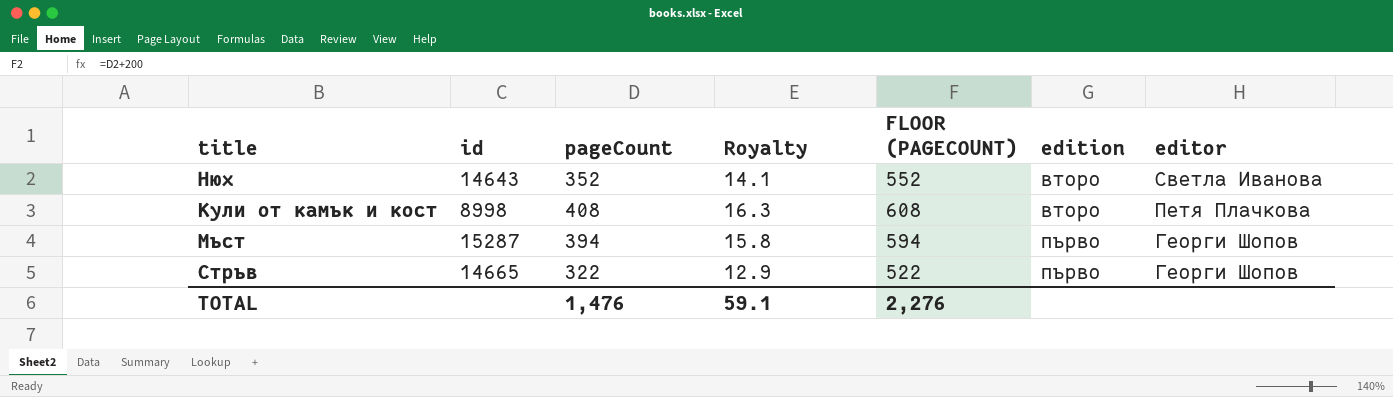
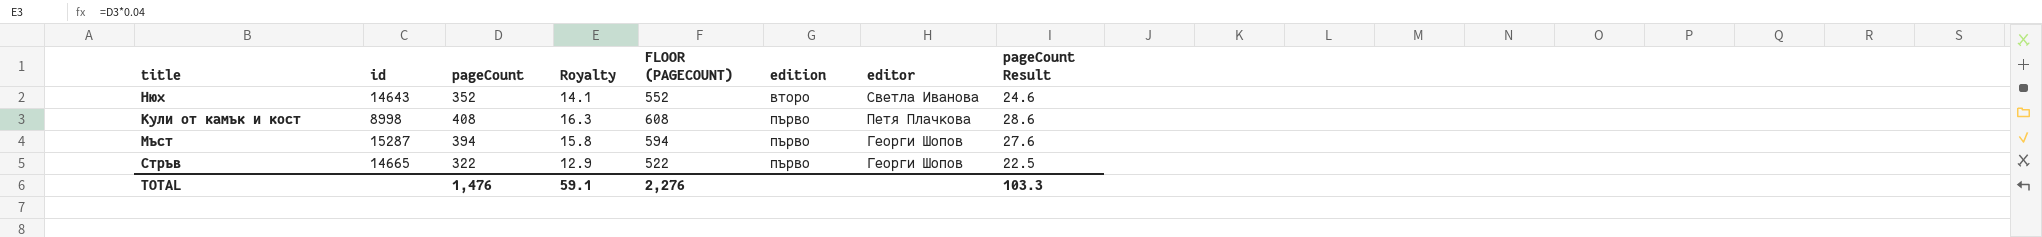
column pageCount Result | formula: none -> [pageCount] * 0.07
Кули от камък и кост | edition: второ -> първо

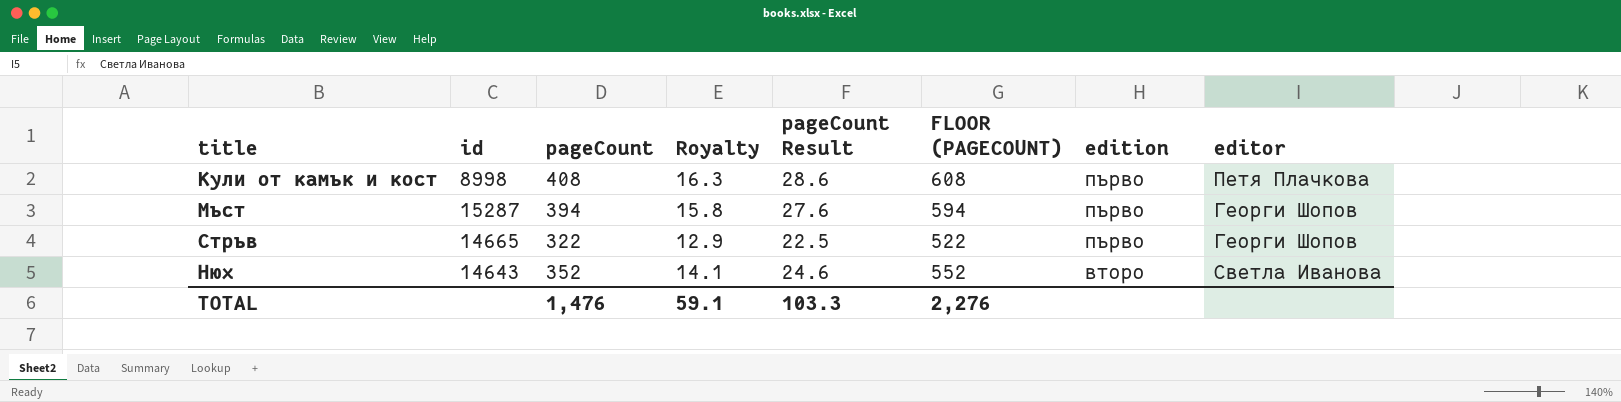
row order: edition ascending -> edition descending
column pageCount Result | position: 8 -> 5

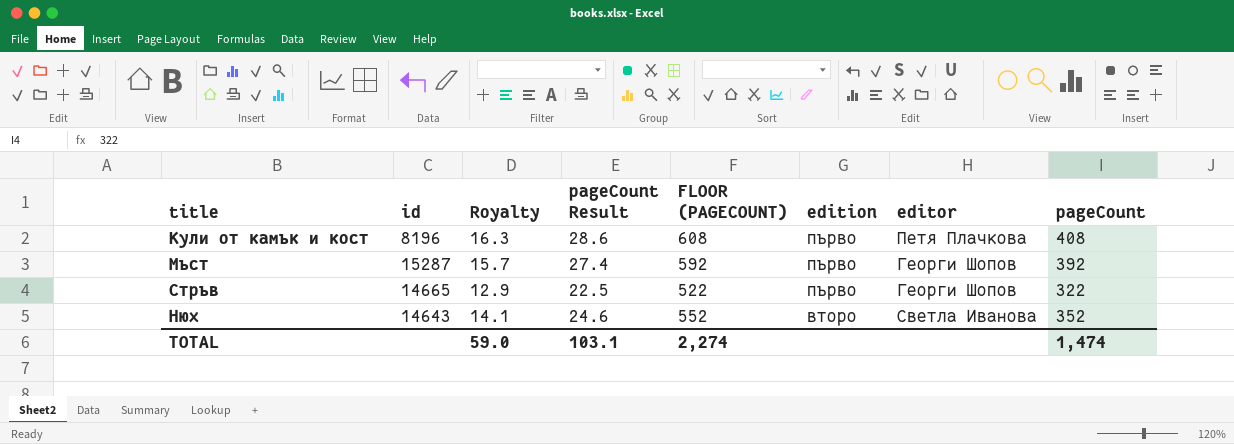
column pageCount | position: 3 -> 8
Кули от камък и кост | id: 8998 -> 8196
Мъст | Royalty: 15.8 -> 15.7
Мъст | pageCount Result: 27.6 -> 27.4
Мъст | FLOOR (PAGECOUNT): 594 -> 592
Мъст | pageCount: 394 -> 392
TOTAL | Royalty: 59.1 -> 59.0
TOTAL | pageCount Result: 103.3 -> 103.1
TOTAL | FLOOR (PAGECOUNT): 2,276 -> 2,274
TOTAL | pageCount: 1,476 -> 1,474

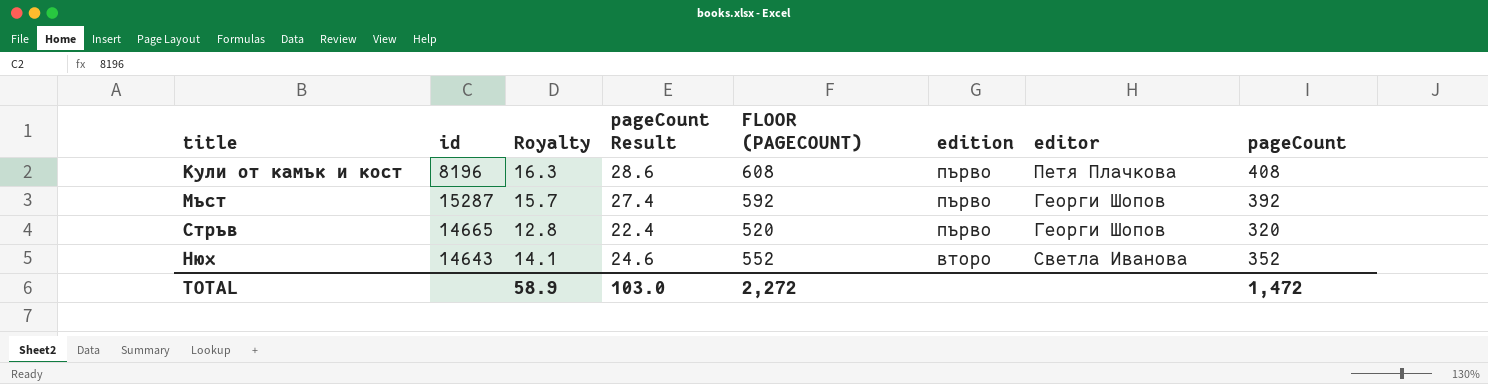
Стръв | Royalty: 12.9 -> 12.8
Стръв | pageCount Result: 22.5 -> 22.4
Стръв | FLOOR (PAGECOUNT): 522 -> 520
Стръв | pageCount: 322 -> 320
TOTAL | Royalty: 59.0 -> 58.9
TOTAL | pageCount Result: 103.1 -> 103.0
TOTAL | FLOOR (PAGECOUNT): 2,274 -> 2,272
TOTAL | pageCount: 1,474 -> 1,472

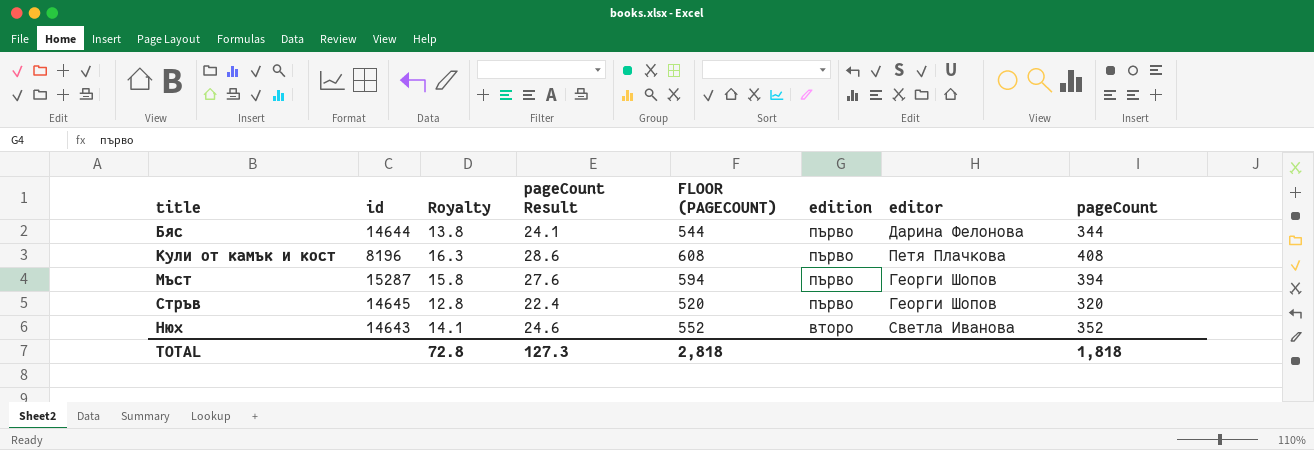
row Бяс: none -> 14644 | 13.8 | 24.1 | 544 | първо | Дарина Фелонова | 344
Мъст | Royalty: 15.7 -> 15.8
Мъст | pageCount Result: 27.4 -> 27.6
Мъст | FLOOR (PAGECOUNT): 592 -> 594
Мъст | pageCount: 392 -> 394
Стръв | id: 14665 -> 14645
TOTAL | Royalty: 58.9 -> 72.8
TOTAL | pageCount Result: 103.0 -> 127.3
TOTAL | FLOOR (PAGECOUNT): 2,272 -> 2,818
TOTAL | pageCount: 1,472 -> 1,818

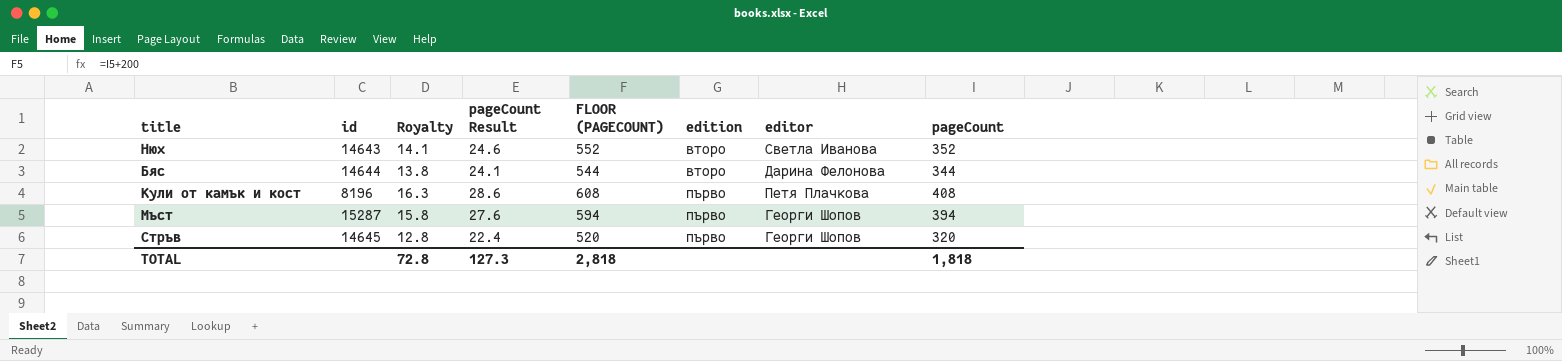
row order: edition descending -> edition ascending
Бяс | edition: първо -> второ

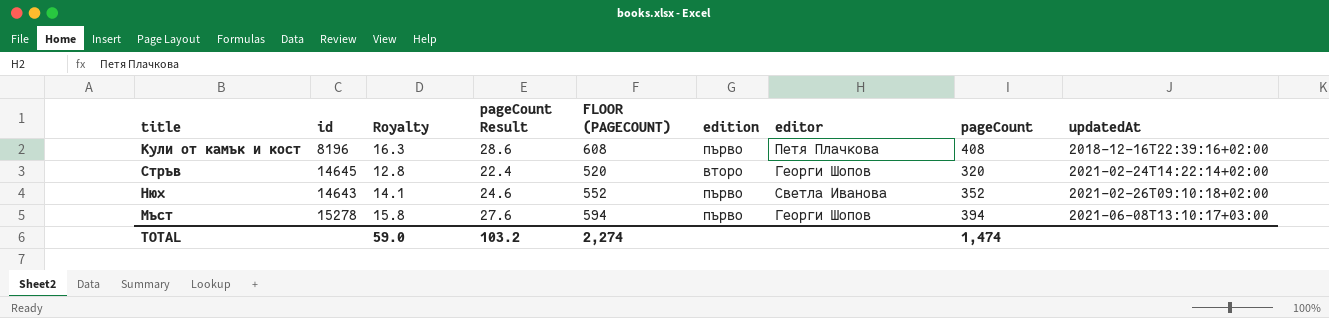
row order: edition ascending -> updatedAt ascending
column updatedAt | position: none -> 9
row Бяс: 14644 | 13.8 | 24.1 | 544 | второ | Дарина Фелонова | 344 -> none
Стръв | edition: първо -> второ
Нюх | edition: второ -> първо
Мъст | id: 15287 -> 15278
TOTAL | Royalty: 72.8 -> 59.0
TOTAL | pageCount Result: 127.3 -> 103.2
TOTAL | FLOOR (PAGECOUNT): 2,818 -> 2,274
TOTAL | pageCount: 1,818 -> 1,474

